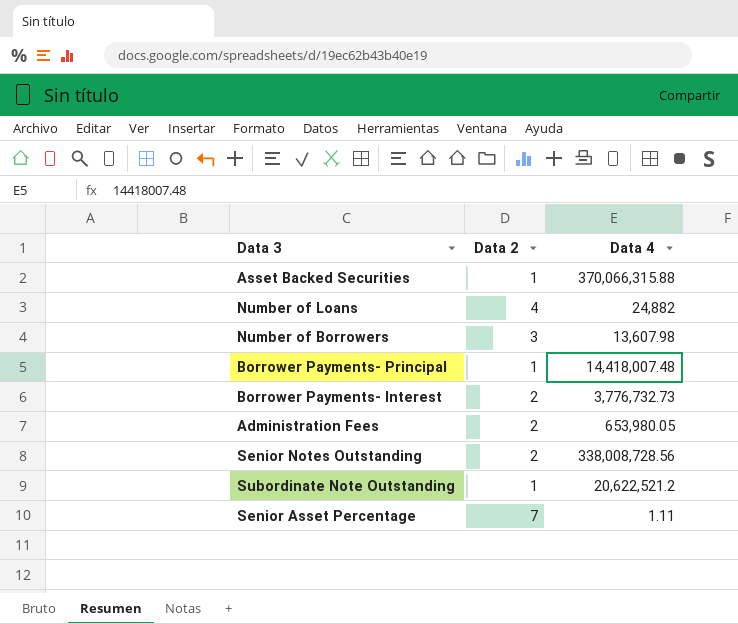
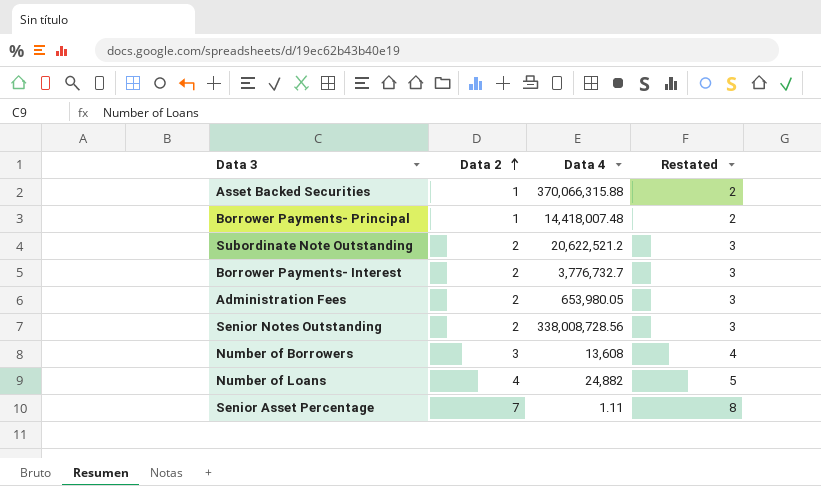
row order: none -> Data 2 ascending
column Restated | formula: none -> [Data 2] + 1
Subordinate Note Outstanding | Data 2: 1 -> 2
Borrower Payments- Interest | Data 4: 3,776,732.73 -> 3,776,732.7
Number of Borrowers | Data 4: 13,607.98 -> 13,608

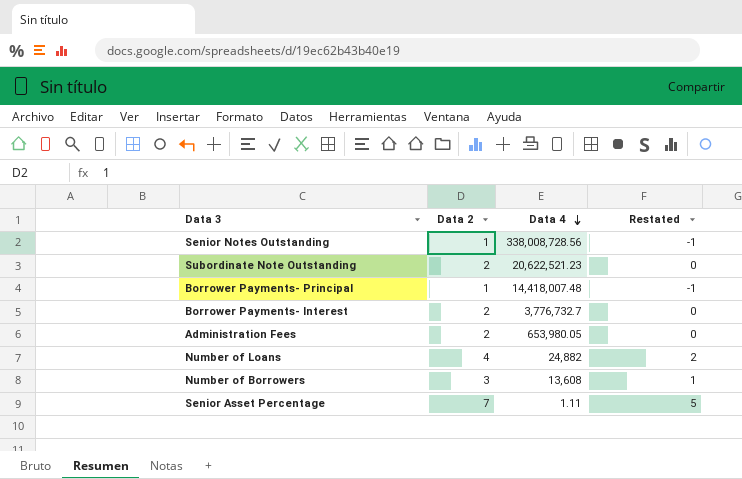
row order: Data 2 ascending -> Data 4 descending
column Restated | formula: [Data 2] + 1 -> [Data 2] - 2
row Asset Backed Securities: 1 | 370,066,315.88 | 2 -> none
Senior Notes Outstanding | Data 2: 2 -> 1
Subordinate Note Outstanding | Data 4: 20,622,521.2 -> 20,622,521.23

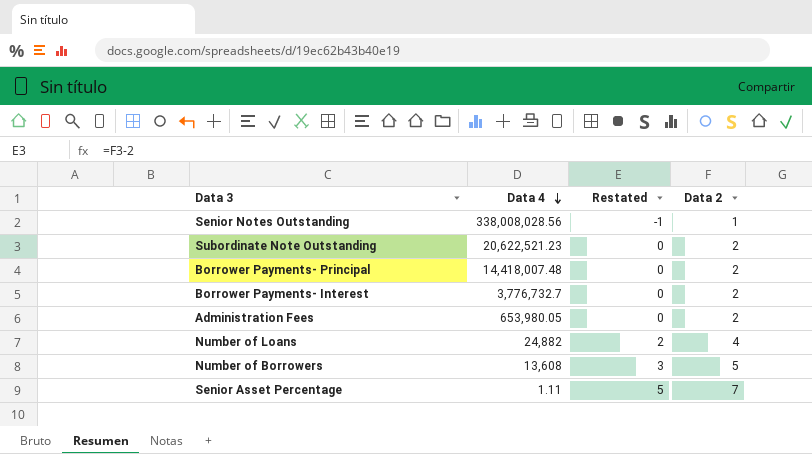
column Data 2 | position: 2 -> 4
Senior Notes Outstanding | Data 4: 338,008,728.56 -> 338,008,028.56
Borrower Payments- Principal | Restated: -1 -> 0
Borrower Payments- Principal | Data 2: 1 -> 2
Number of Borrowers | Restated: 1 -> 3
Number of Borrowers | Data 2: 3 -> 5

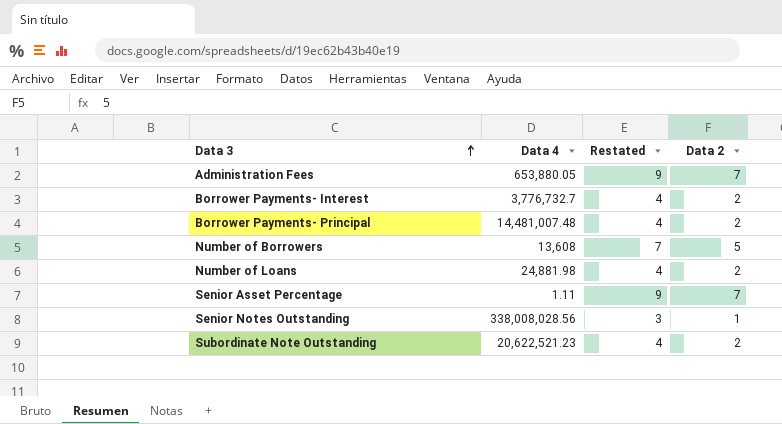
row order: Data 4 descending -> Data 3 ascending
column Restated | formula: [Data 2] - 2 -> [Data 2] + 2
Administration Fees | Data 4: 653,980.05 -> 653,880.05
Administration Fees | Data 2: 2 -> 7
Borrower Payments- Principal | Data 4: 14,418,007.48 -> 14,481,007.48
Number of Loans | Data 4: 24,882 -> 24,881.98
Number of Loans | Data 2: 4 -> 2

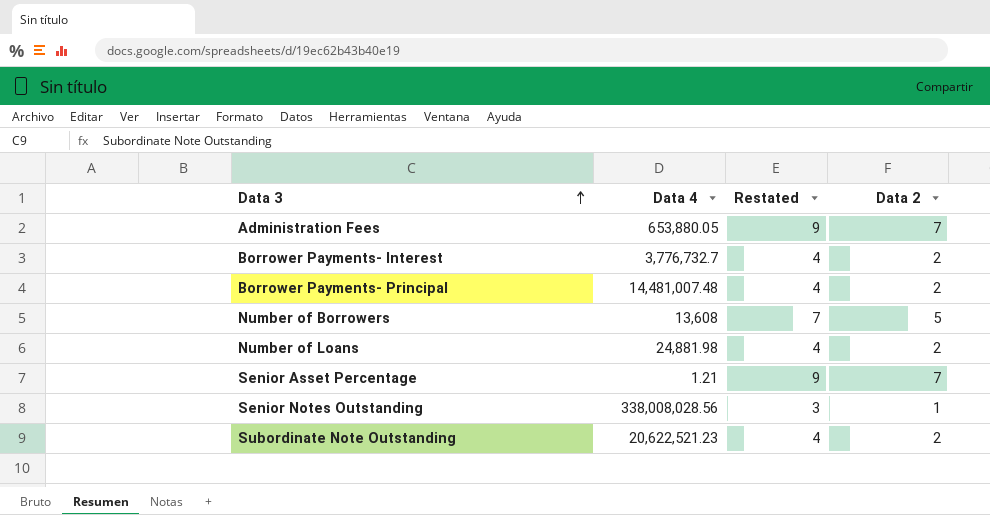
Senior Asset Percentage | Data 4: 1.11 -> 1.21

